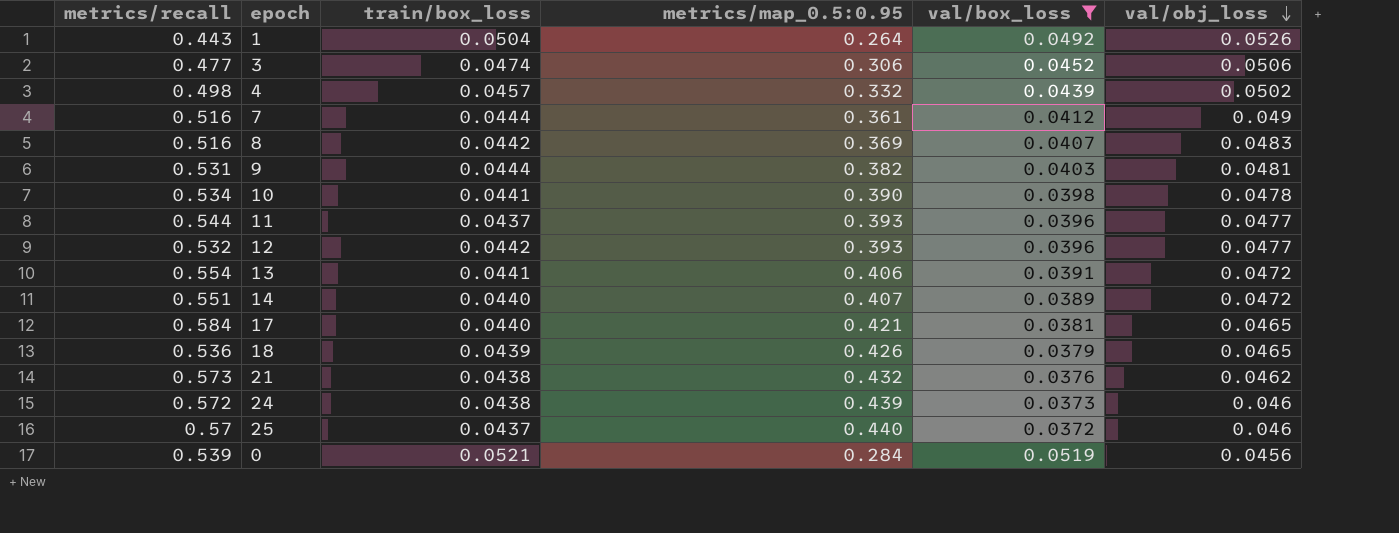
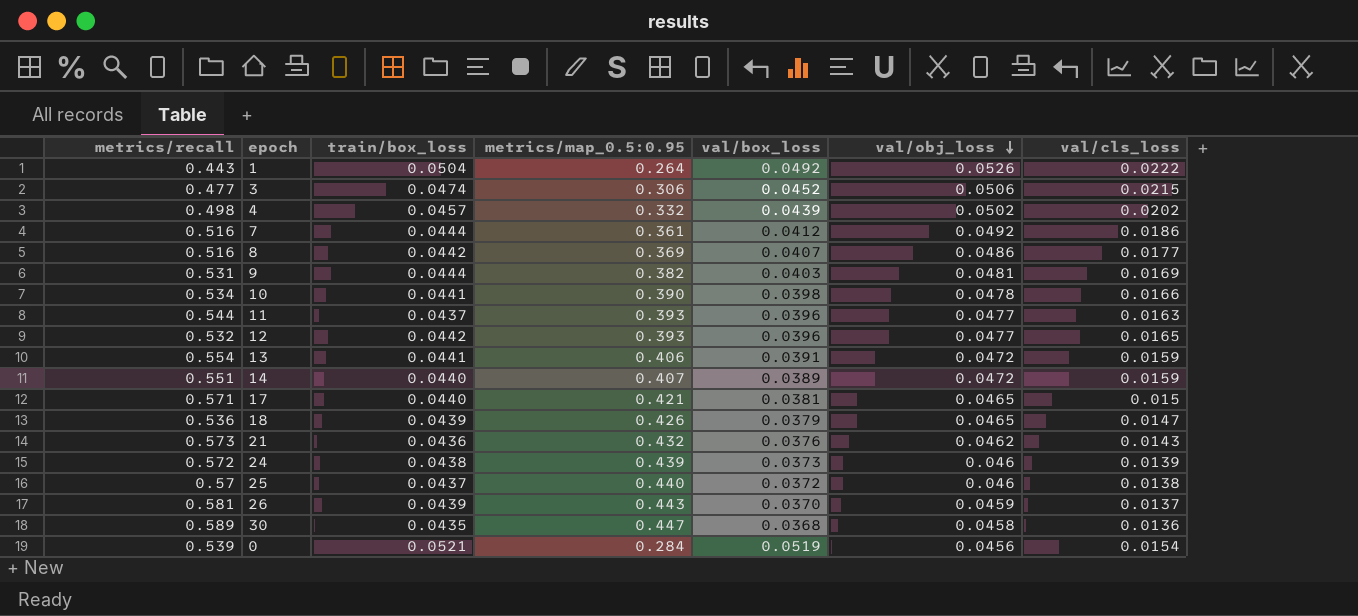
filter: val/box_loss >= 0.0372 -> none
column val/cls_loss | position: none -> 7
7 | val/obj_loss: 0.049 -> 0.0492
8 | val/obj_loss: 0.0483 -> 0.0486
17 | metrics/recall: 0.584 -> 0.571
21 | train/box_loss: 0.0438 -> 0.0436

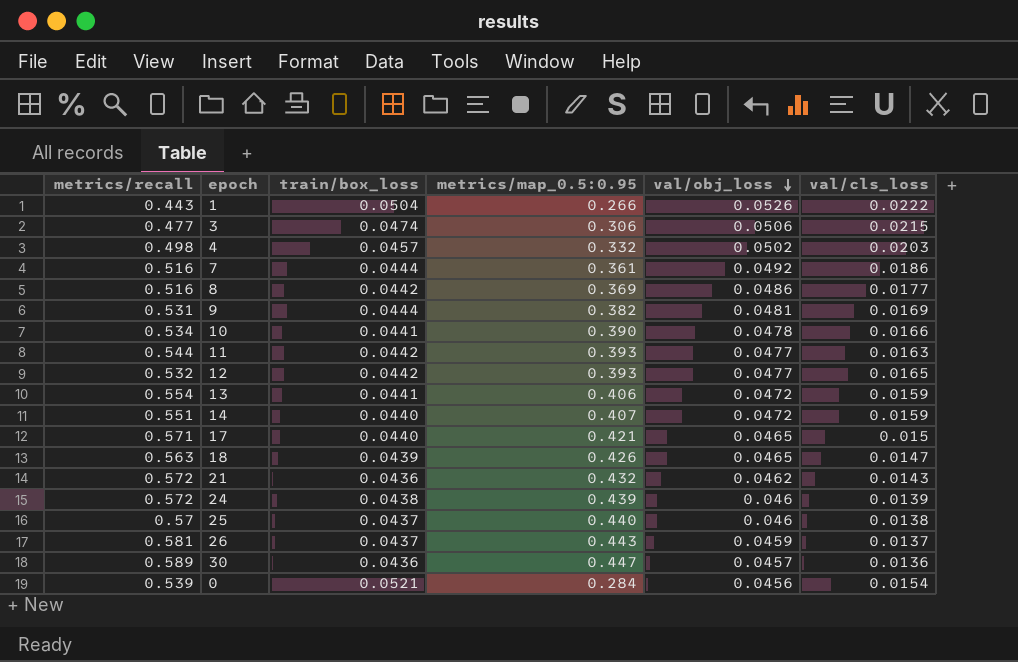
column val/box_loss | position: 5 -> none
1 | metrics/map_0.5:0.95: 0.264 -> 0.266
4 | val/cls_loss: 0.0202 -> 0.0203
11 | train/box_loss: 0.0437 -> 0.0442
18 | metrics/recall: 0.536 -> 0.563
21 | metrics/recall: 0.573 -> 0.572
26 | train/box_loss: 0.0439 -> 0.0437
30 | train/box_loss: 0.0435 -> 0.0436
30 | val/obj_loss: 0.0458 -> 0.0457

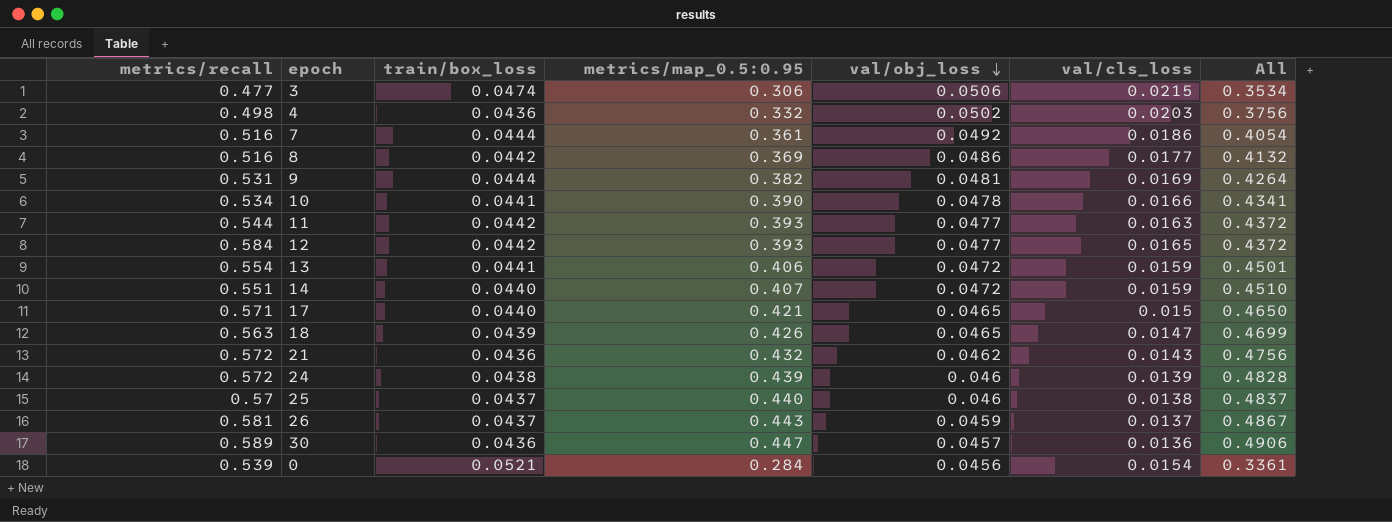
column All | formula: none -> [train/box_loss] + [metrics/map_0.5:0.95]
row 1: 0.443 | 0.0504 | 0.266 | 0.0526 | 0.0222 -> none
4 | train/box_loss: 0.0457 -> 0.0436
12 | metrics/recall: 0.532 -> 0.584

